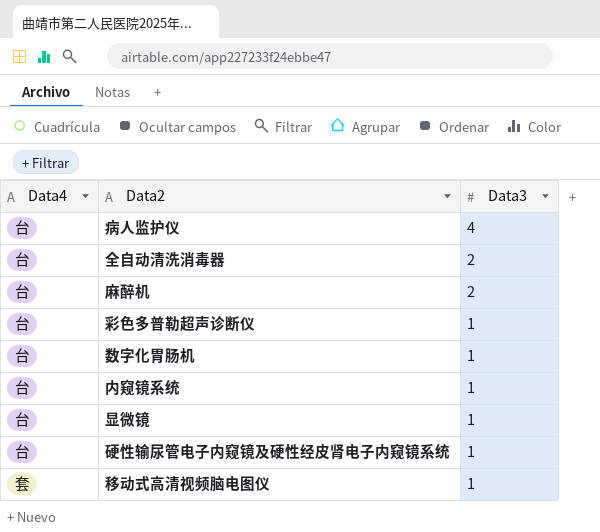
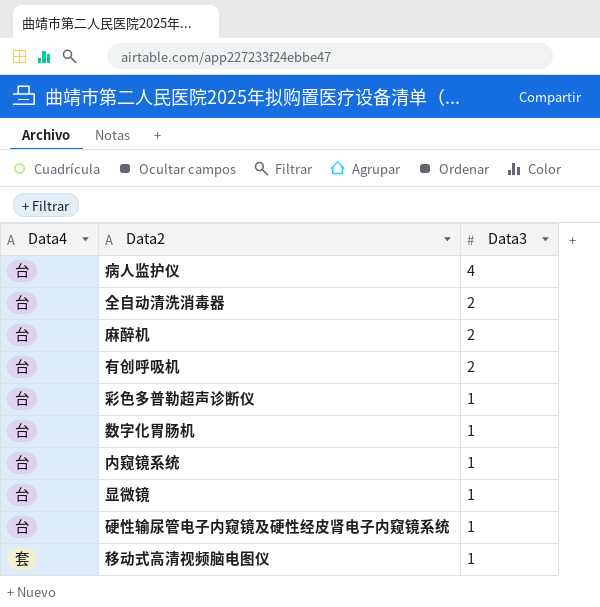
row 有创呼吸机: none -> 台 | 2

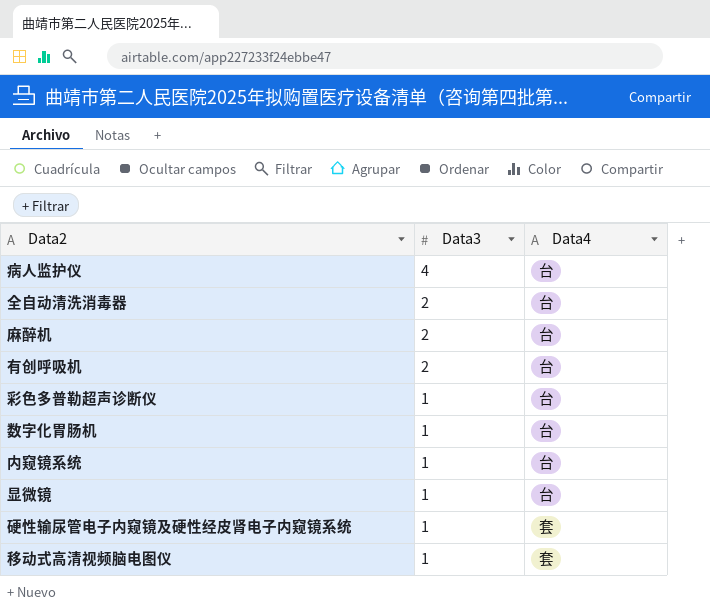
column Data4 | position: 1 -> 3
硬性输尿管电子内窥镜及硬性经皮肾电子内窥镜系统 | Data4: 台 -> 套

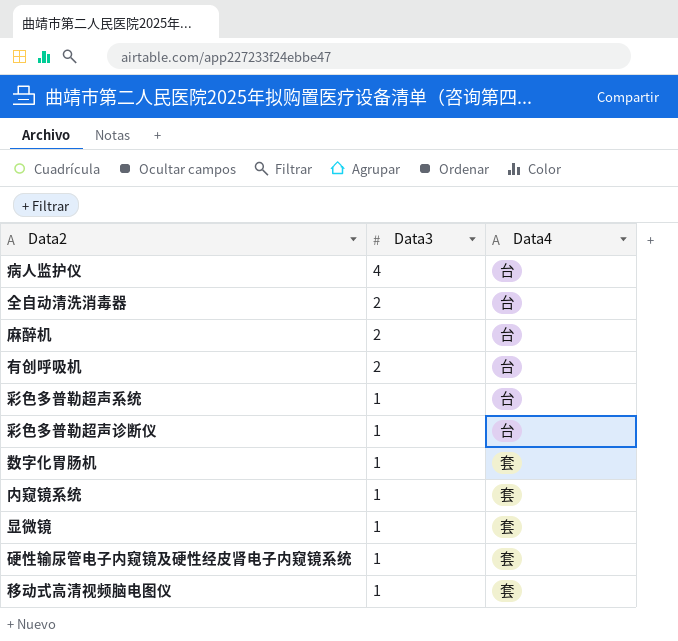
row 彩色多普勒超声系统: none -> 1 | 台
数字化胃肠机 | Data4: 台 -> 套
内窥镜系统 | Data4: 台 -> 套
显微镜 | Data4: 台 -> 套

